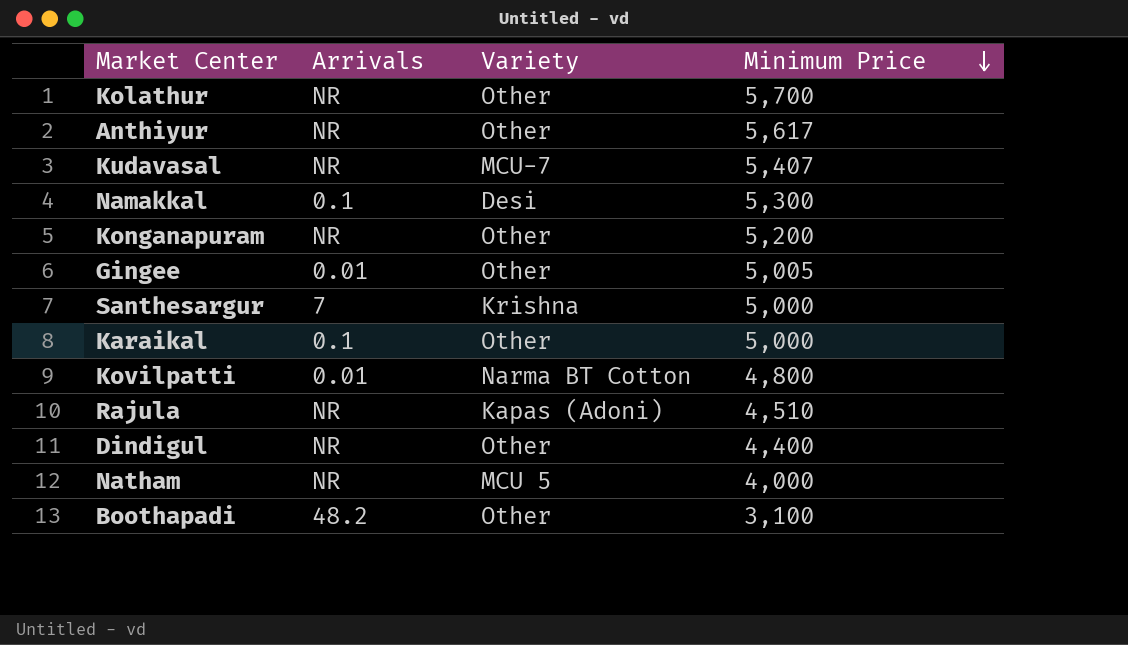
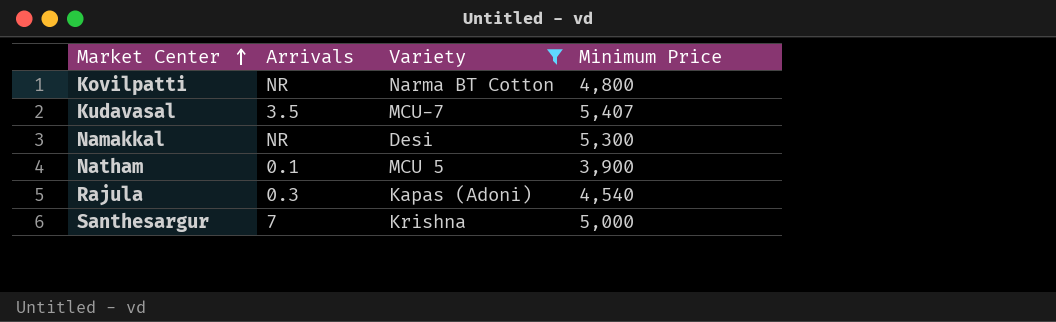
filter: none -> Variety != Other
row order: Minimum Price descending -> Market Center ascending
Kovilpatti | Arrivals: 0.01 -> NR
Kudavasal | Arrivals: NR -> 3.5
Namakkal | Arrivals: 0.1 -> NR
Natham | Arrivals: NR -> 0.1
Natham | Minimum Price: 4,000 -> 3,900
Rajula | Arrivals: NR -> 0.3
Rajula | Minimum Price: 4,510 -> 4,540

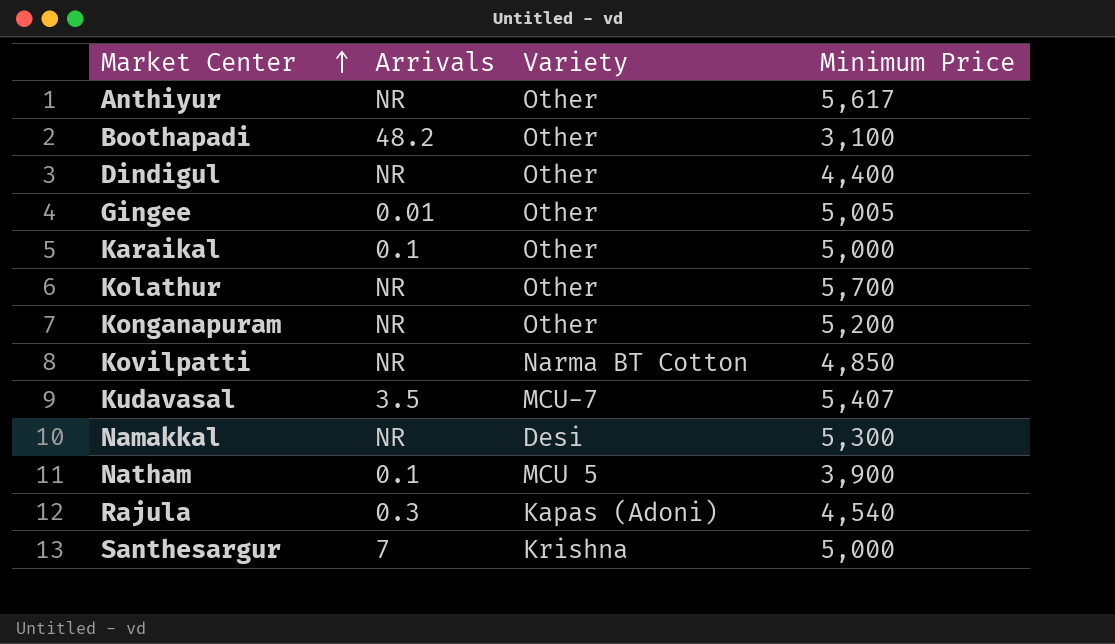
filter: Variety != Other -> none
Kovilpatti | Minimum Price: 4,800 -> 4,850

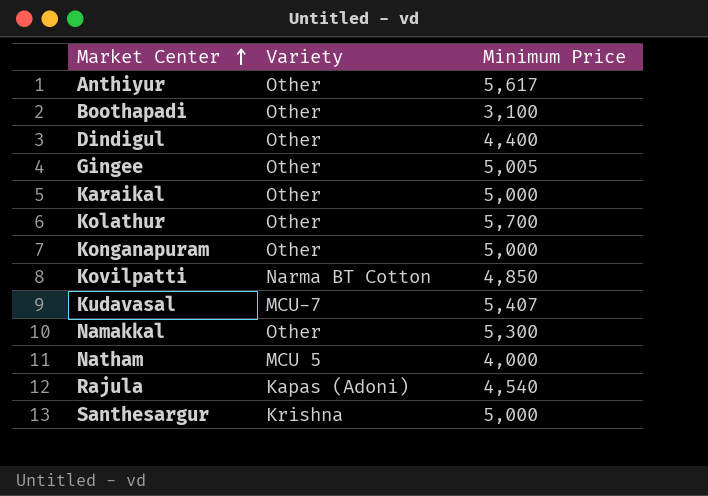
column Arrivals | position: 2 -> none
Konganapuram | Minimum Price: 5,200 -> 5,000
Namakkal | Variety: Desi -> Other
Natham | Minimum Price: 3,900 -> 4,000

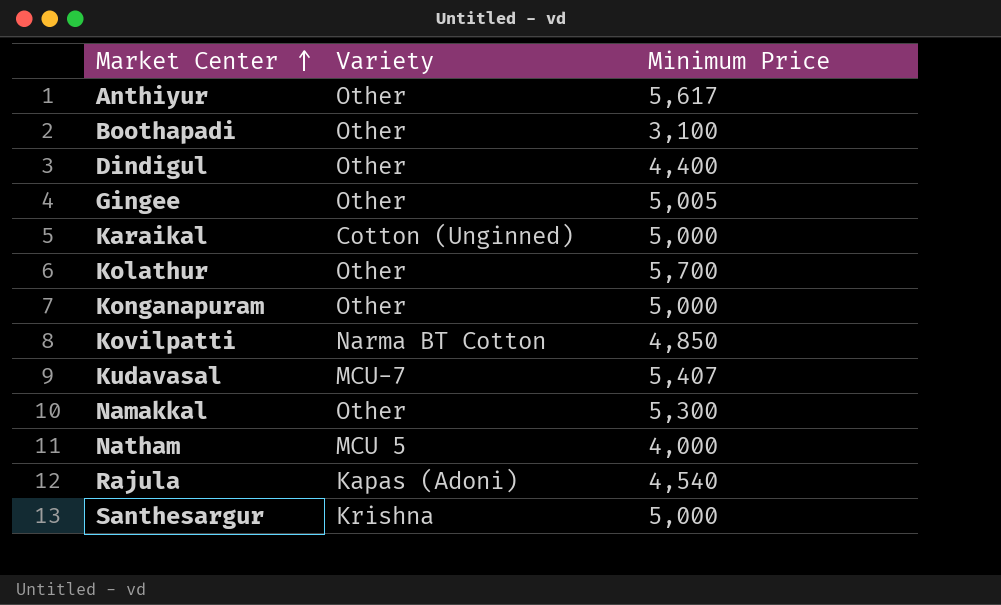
Karaikal | Variety: Other -> Cotton (Unginned)

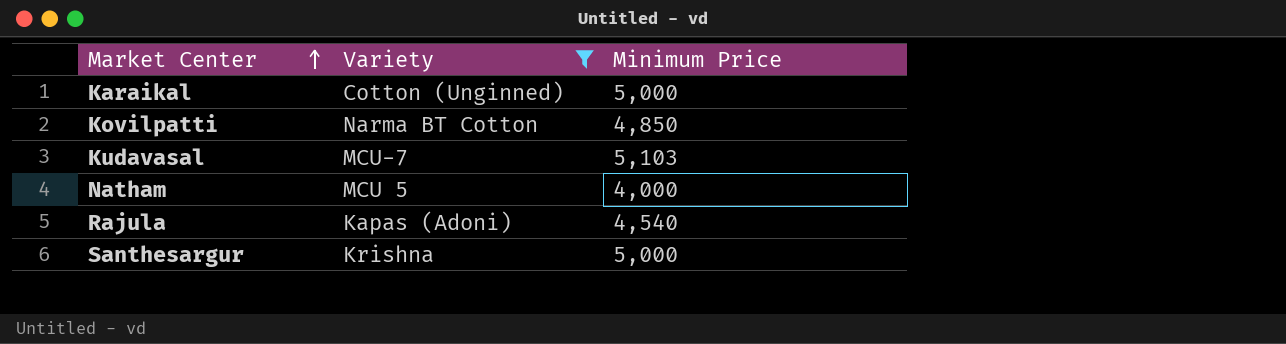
filter: none -> Variety != Other
Kudavasal | Minimum Price: 5,407 -> 5,103

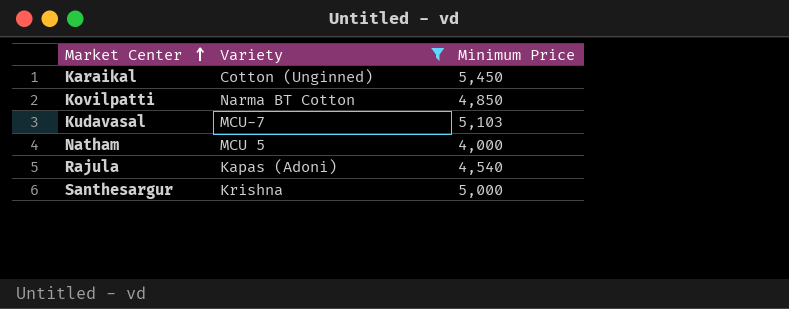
Karaikal | Minimum Price: 5,000 -> 5,450

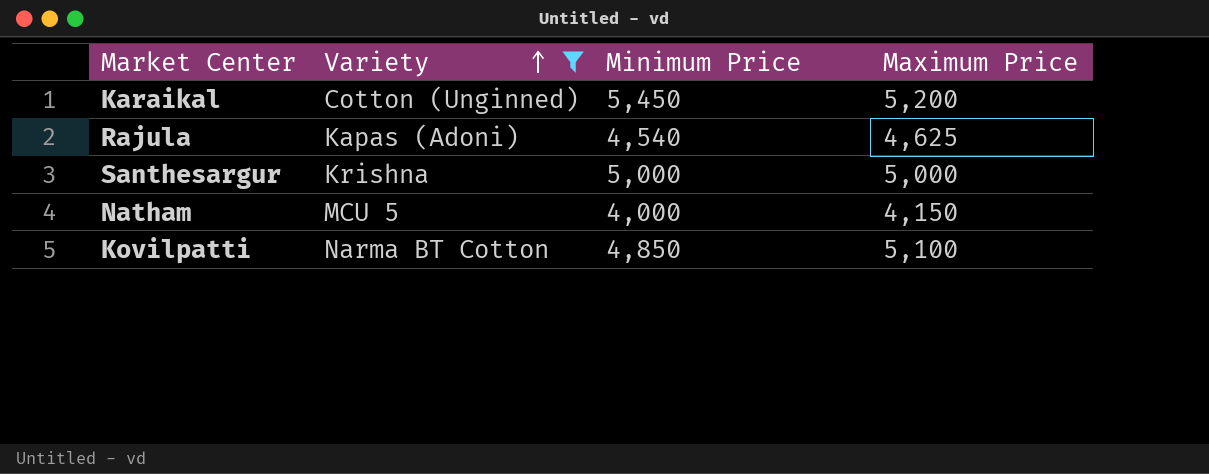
row order: Market Center ascending -> Variety ascending
column Maximum Price | position: none -> 4
row Kudavasal: MCU-7 | 5,103 -> none

